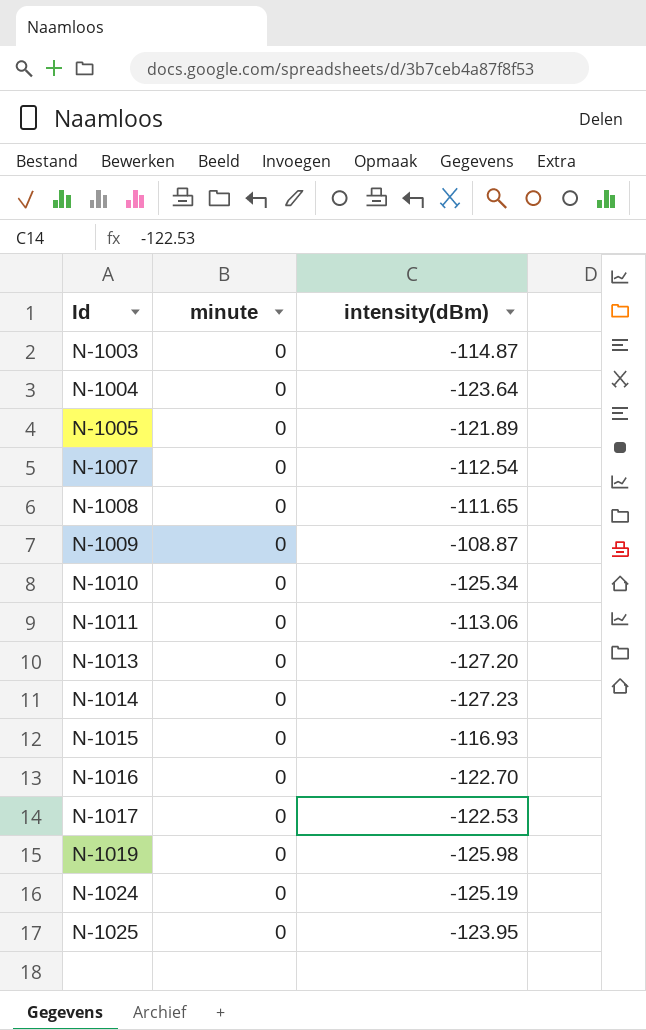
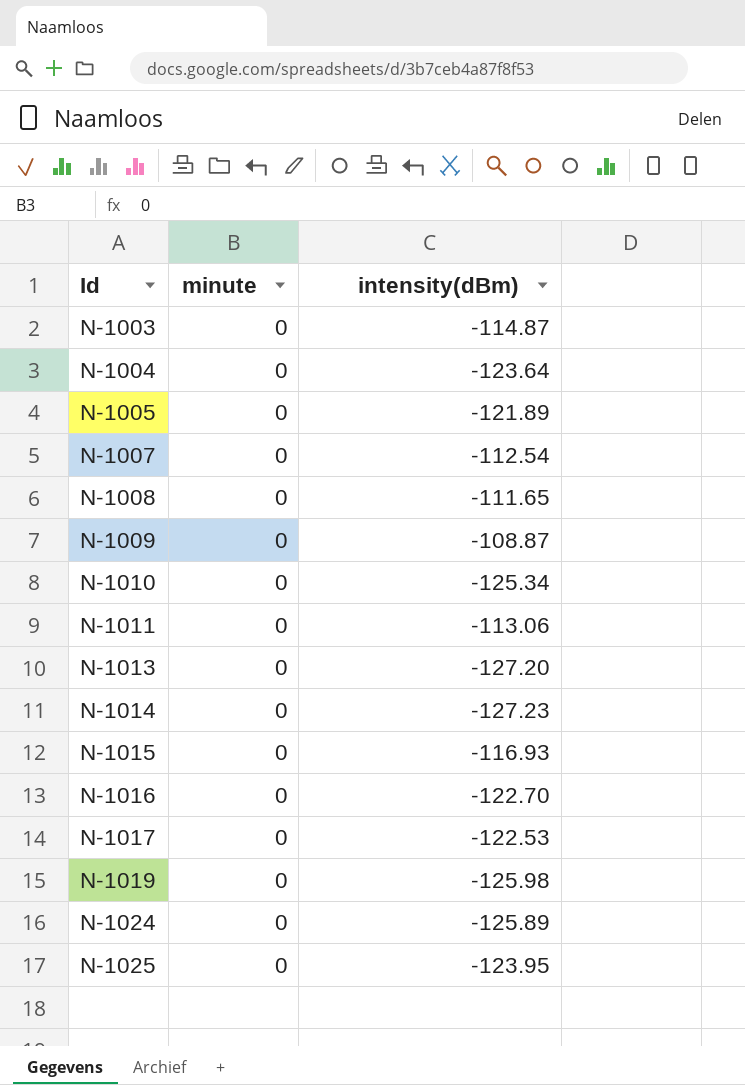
N-1024 | intensity(dBm): -125.19 -> -125.89

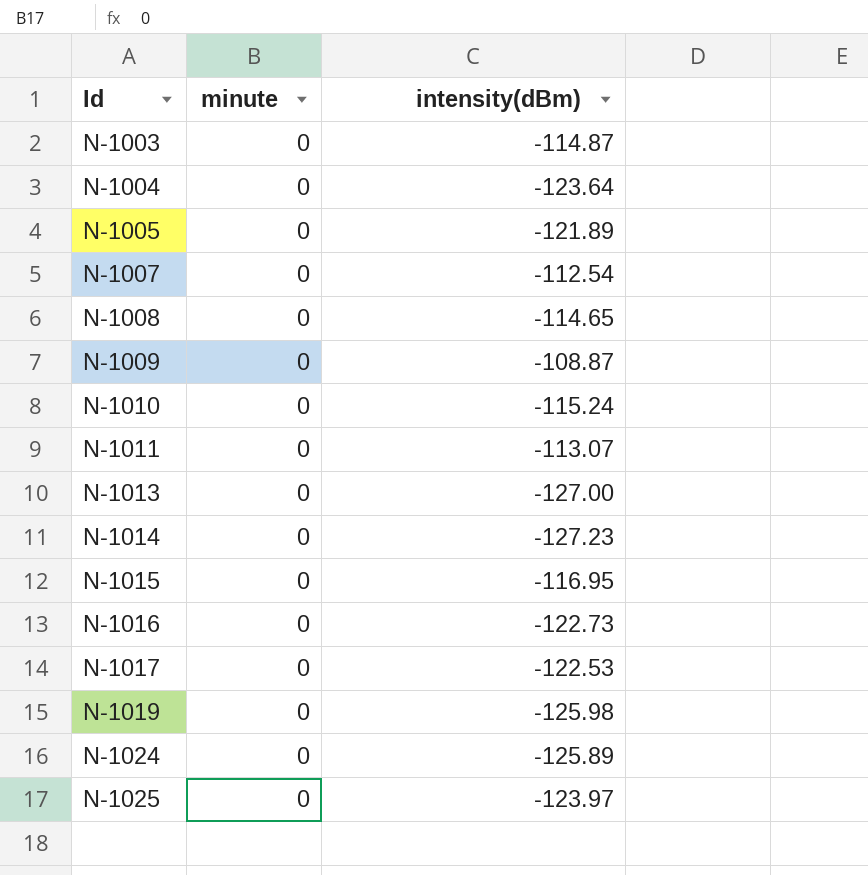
N-1008 | intensity(dBm): -111.65 -> -114.65
N-1010 | intensity(dBm): -125.34 -> -115.24
N-1011 | intensity(dBm): -113.06 -> -113.07
N-1013 | intensity(dBm): -127.20 -> -127.00
N-1015 | intensity(dBm): -116.93 -> -116.95
N-1016 | intensity(dBm): -122.70 -> -122.73
N-1025 | intensity(dBm): -123.95 -> -123.97

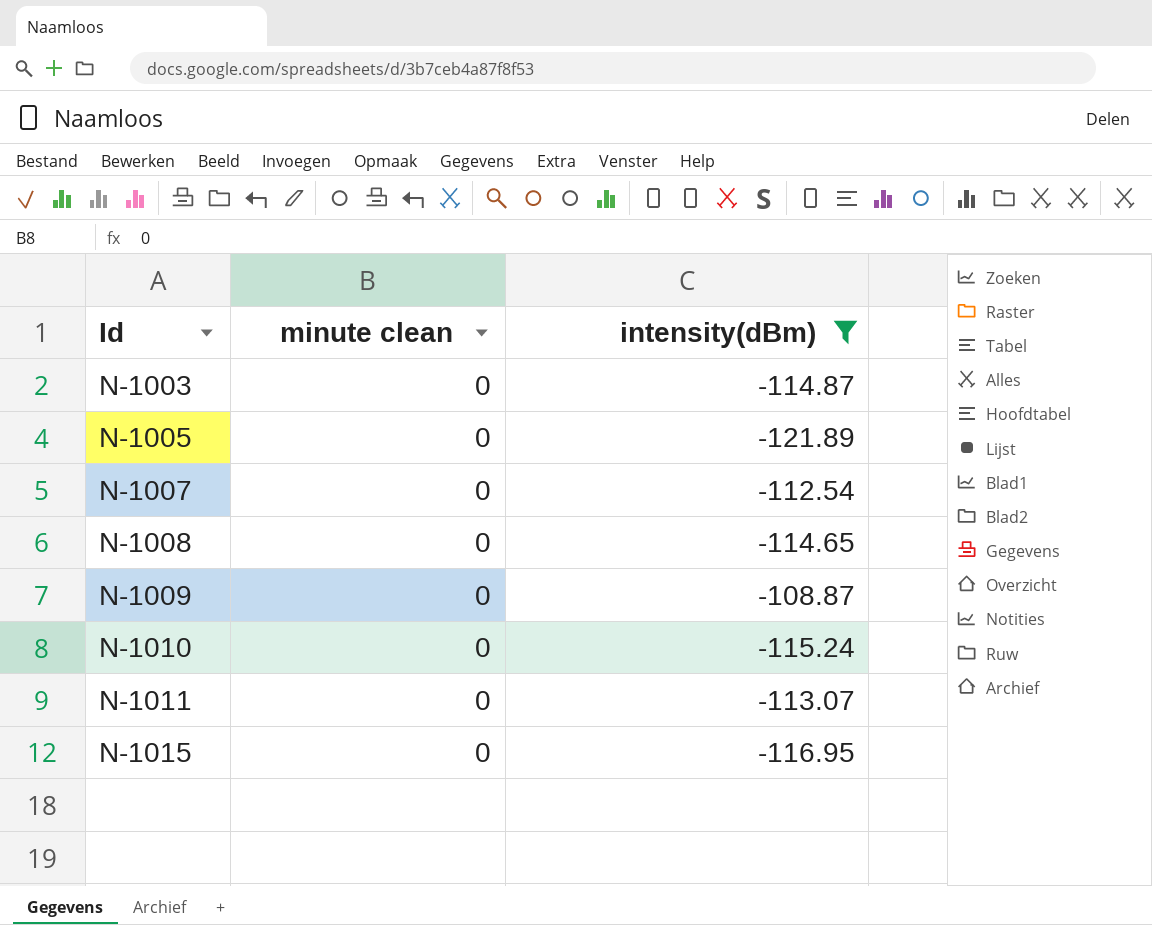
filter: none -> intensity(dBm) >= -121.89
column name: minute -> minute clean

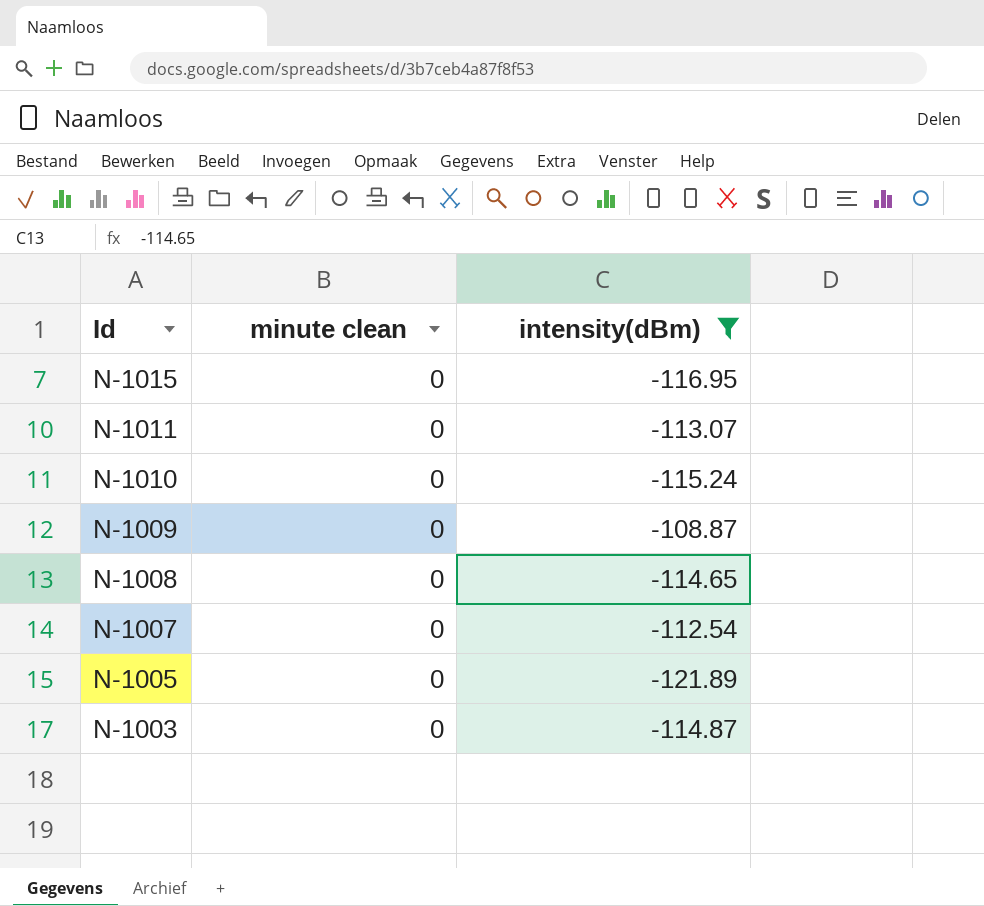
row order: Id ascending -> Id descending

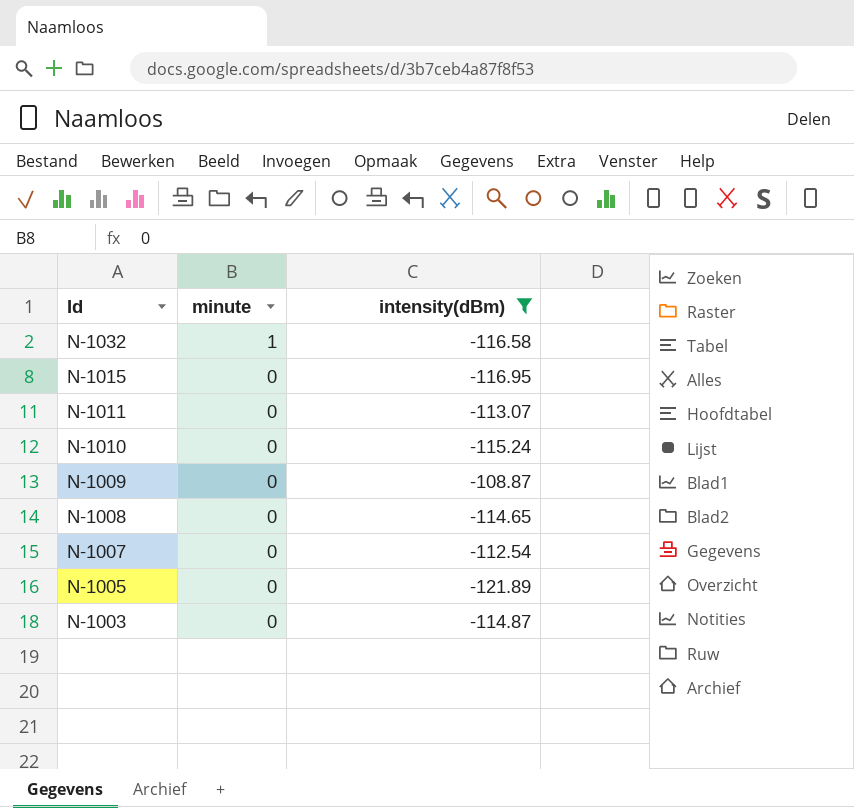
column name: minute clean -> minute
row N-1032: none -> 1 | -116.58

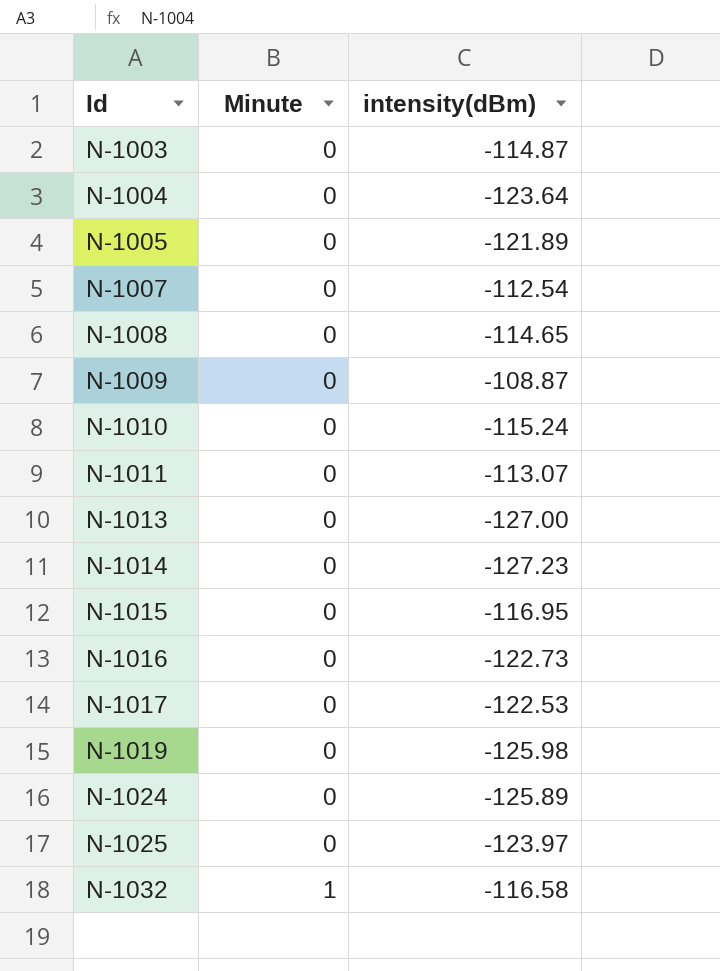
filter: intensity(dBm) >= -121.89 -> none
row order: Id descending -> Id ascending
column name: minute -> Minute

